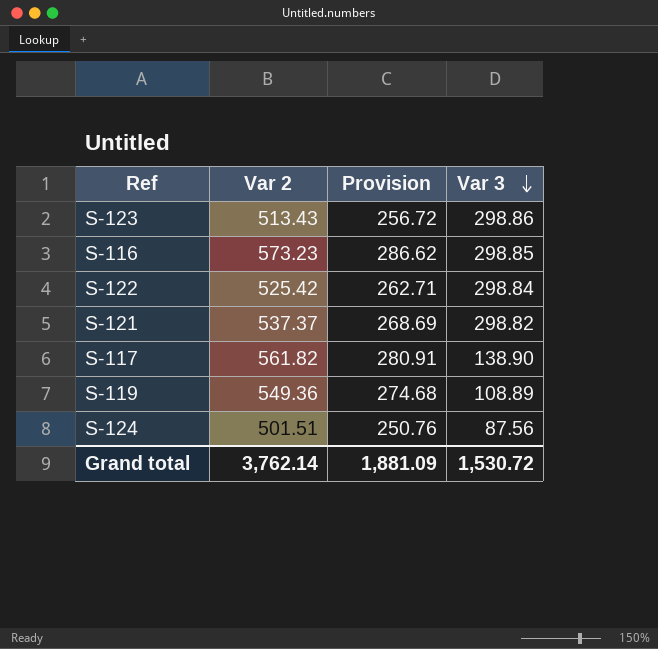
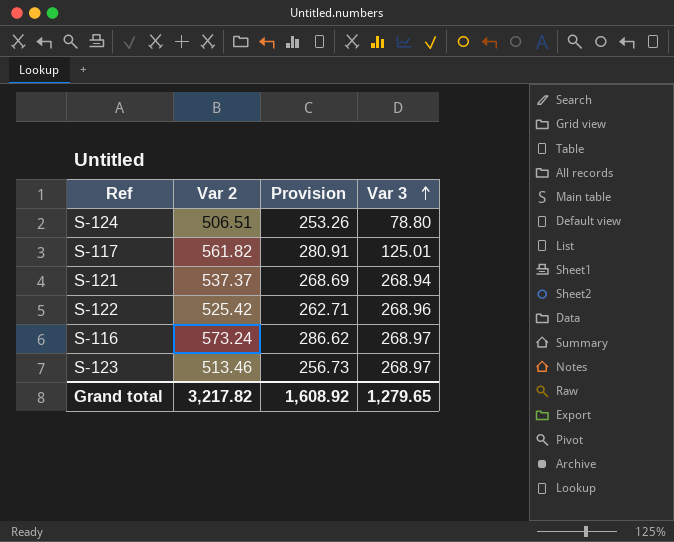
row order: Var 3 descending -> Var 3 ascending
row S-119: 549.36 | 274.68 | 108.89 -> none
S-124 | Var 2: 501.51 -> 506.51
S-124 | Provision: 250.76 -> 253.26
S-124 | Var 3: 87.56 -> 78.80
S-117 | Var 3: 138.90 -> 125.01
S-121 | Var 3: 298.82 -> 268.94
S-122 | Var 3: 298.84 -> 268.96
S-116 | Var 2: 573.23 -> 573.24
S-116 | Var 3: 298.85 -> 268.97
S-123 | Var 2: 513.43 -> 513.46
S-123 | Provision: 256.72 -> 256.73
S-123 | Var 3: 298.86 -> 268.97
Grand total | Var 2: 3,762.14 -> 3,217.82
Grand total | Provision: 1,881.09 -> 1,608.92
Grand total | Var 3: 1,530.72 -> 1,279.65

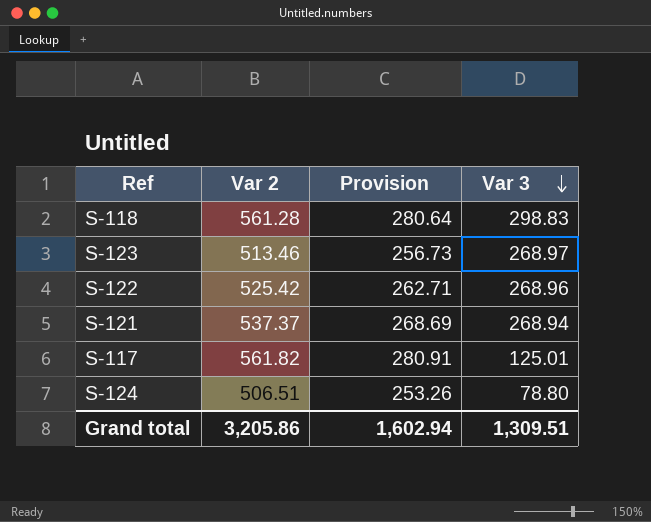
row order: Var 3 ascending -> Var 3 descending
row S-116: 573.24 | 286.62 | 268.97 -> none
row S-118: none -> 561.28 | 280.64 | 298.83
Grand total | Var 2: 3,217.82 -> 3,205.86
Grand total | Provision: 1,608.92 -> 1,602.94
Grand total | Var 3: 1,279.65 -> 1,309.51

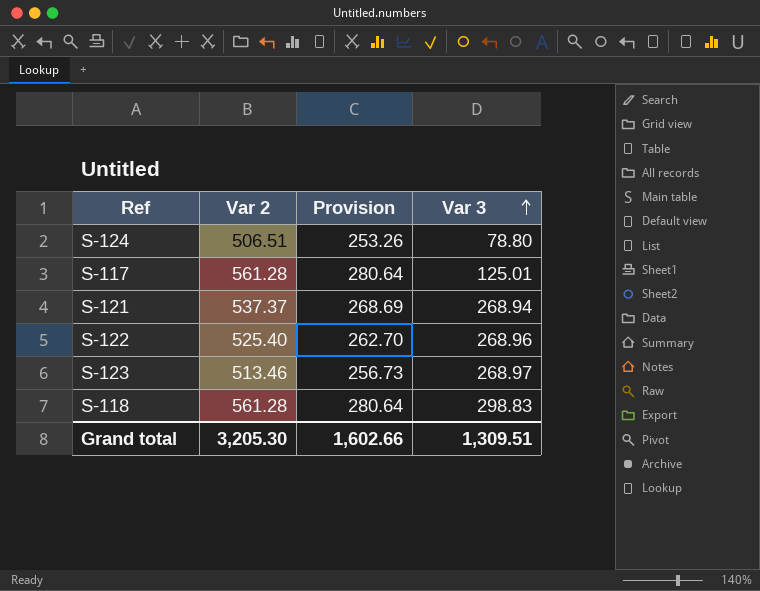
row order: Var 3 descending -> Var 3 ascending
S-117 | Var 2: 561.82 -> 561.28
S-117 | Provision: 280.91 -> 280.64
S-122 | Var 2: 525.42 -> 525.40
S-122 | Provision: 262.71 -> 262.70
Grand total | Var 2: 3,205.86 -> 3,205.30
Grand total | Provision: 1,602.94 -> 1,602.66

